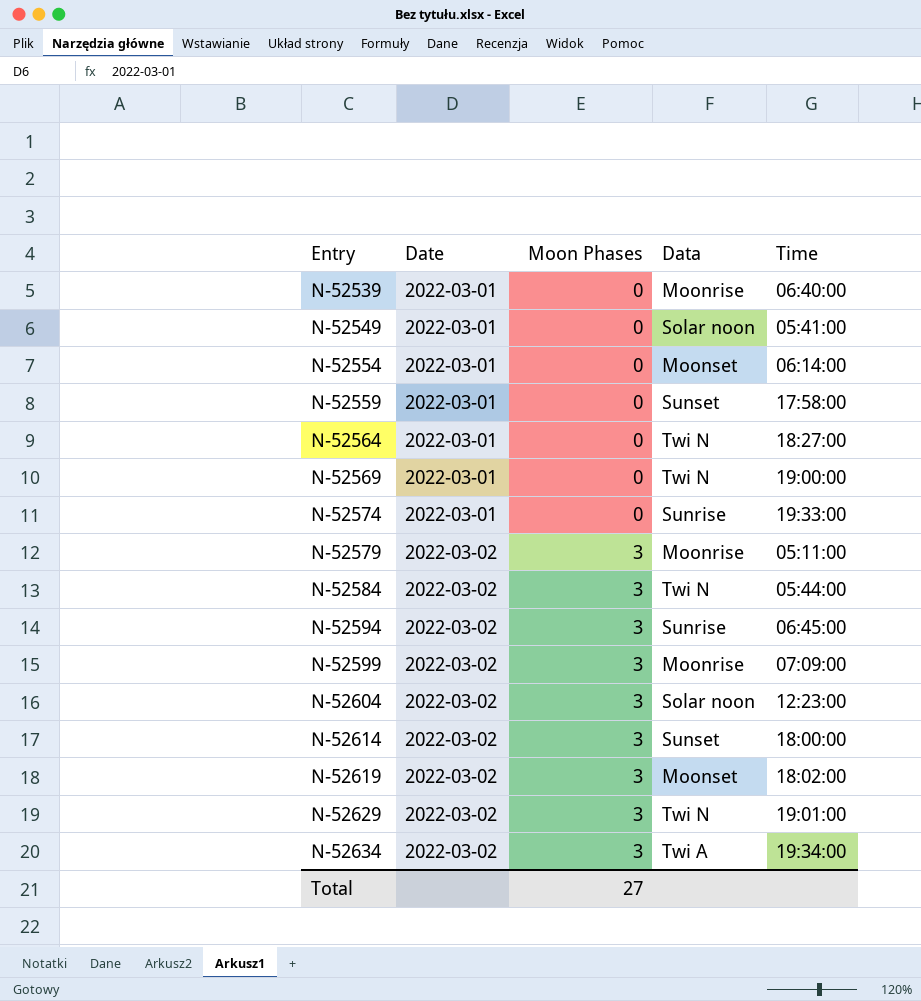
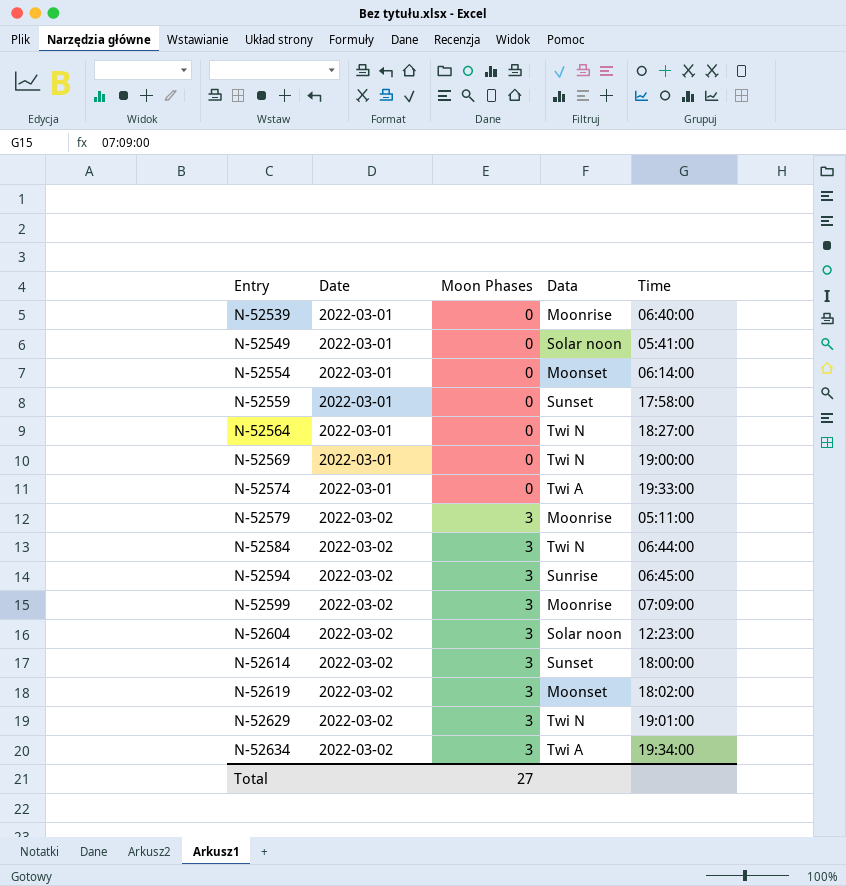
N-52574 | Data: Sunrise -> Twi A
N-52584 | Time: 05:44:00 -> 06:44:00

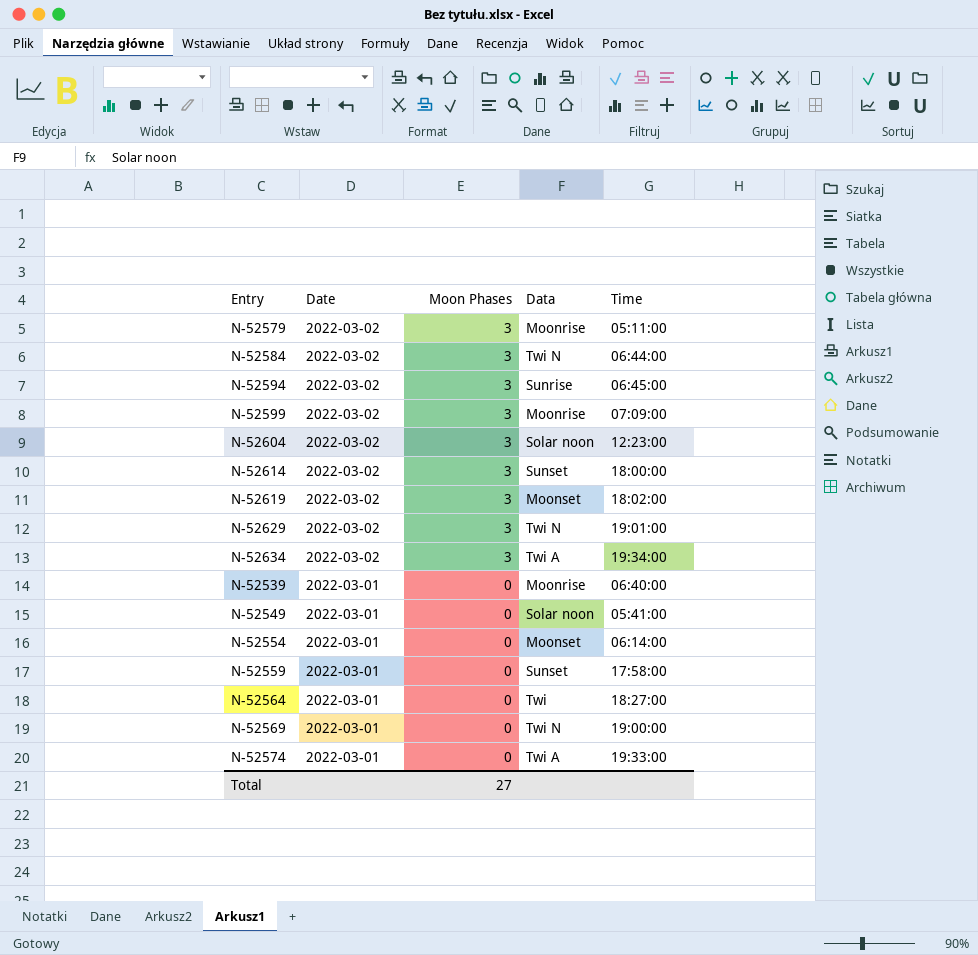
row order: Entry ascending -> Date descending
N-52564 | Data: Twi N -> Twi

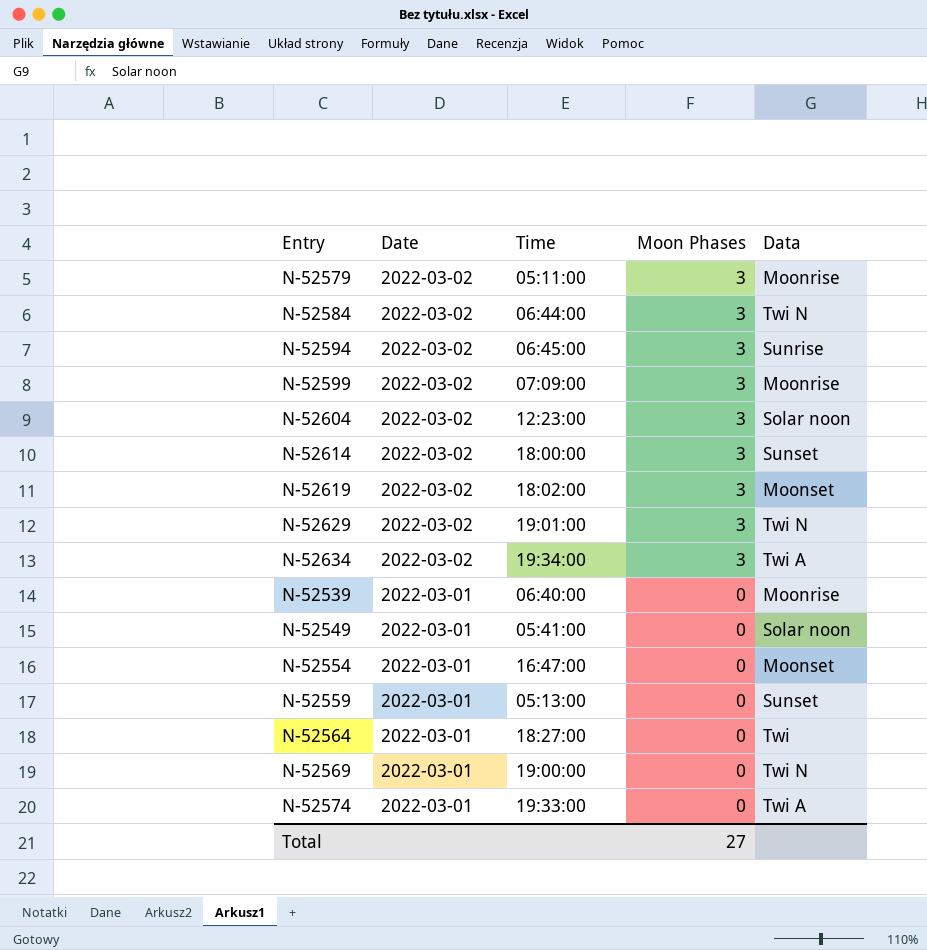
column Time | position: 5 -> 3
N-52554 | Time: 06:14:00 -> 16:47:00
N-52559 | Time: 17:58:00 -> 05:13:00

